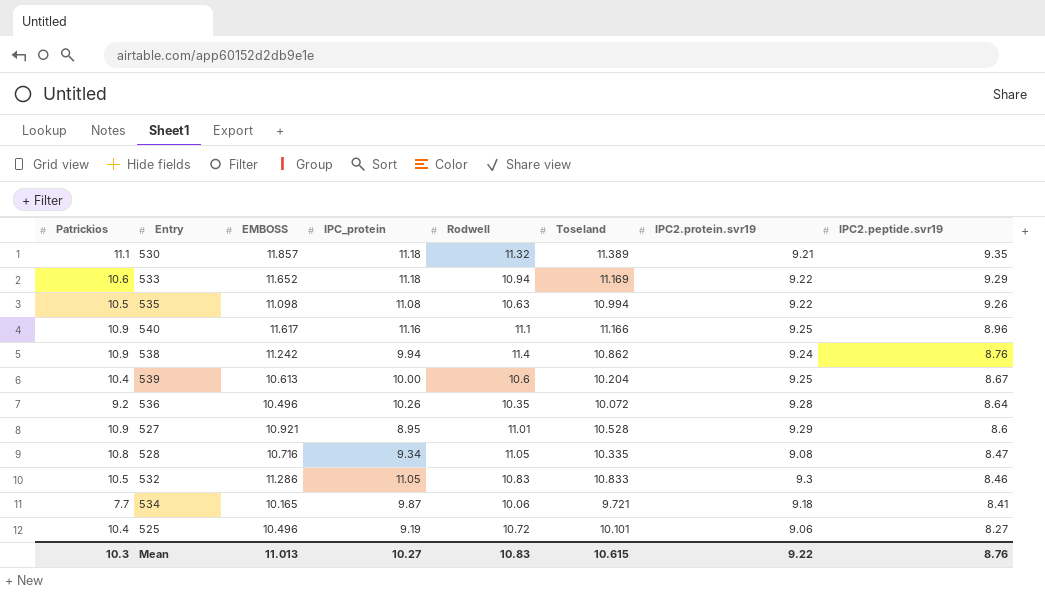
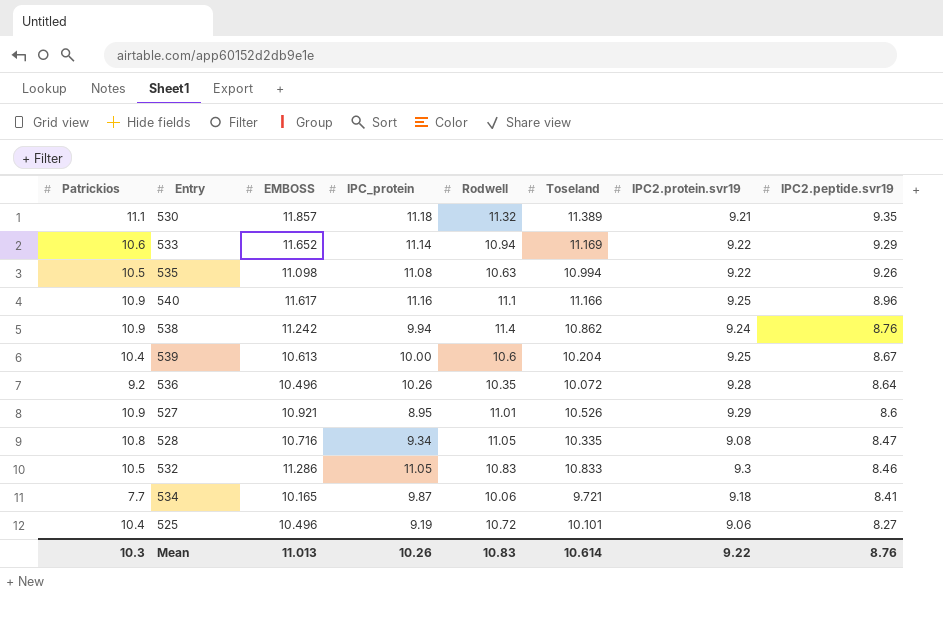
533 | IPC_protein: 11.18 -> 11.14
527 | Toseland: 10.528 -> 10.526
Mean | IPC_protein: 10.27 -> 10.26
Mean | Toseland: 10.615 -> 10.614

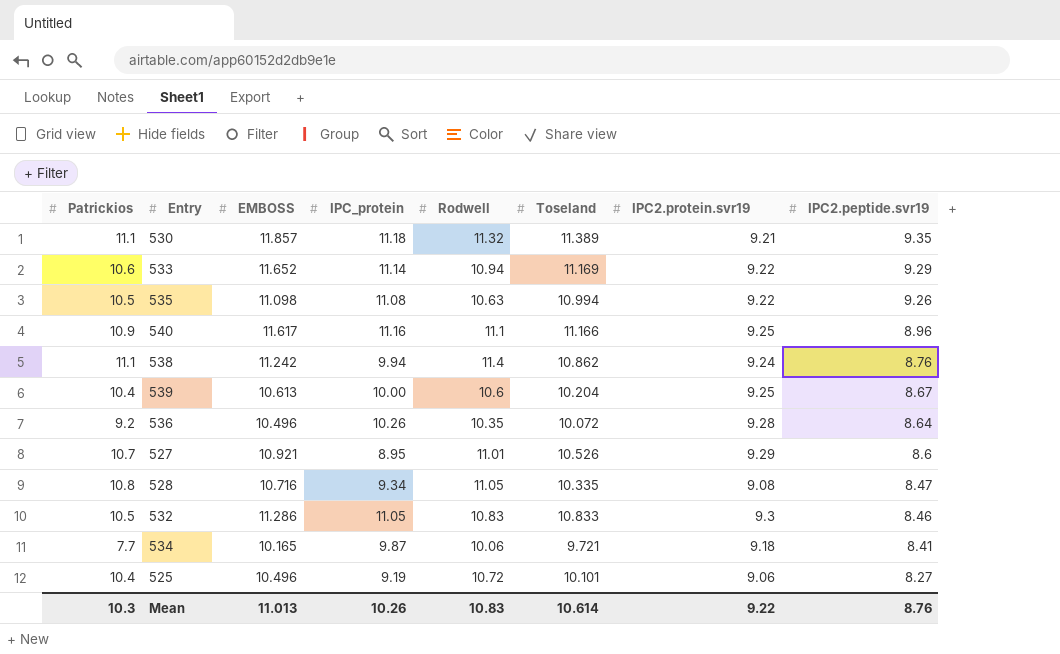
538 | Patrickios: 10.9 -> 11.1
527 | Patrickios: 10.9 -> 10.7

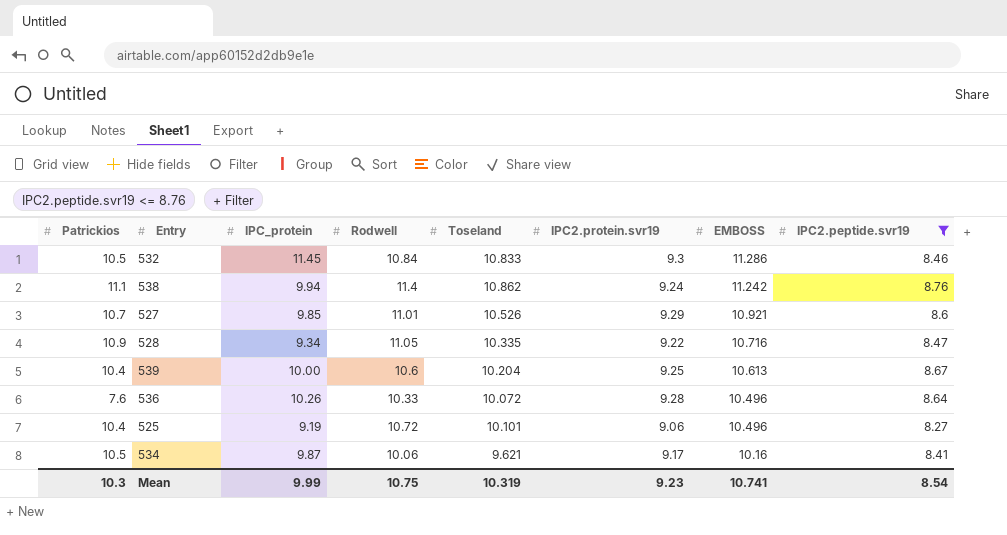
filter: none -> IPC2.peptide.svr19 <= 8.76
row order: IPC2.peptide.svr19 descending -> EMBOSS descending
column EMBOSS | position: 3 -> 7
532 | IPC_protein: 11.05 -> 11.45
532 | Rodwell: 10.83 -> 10.84
527 | IPC_protein: 8.95 -> 9.85
528 | Patrickios: 10.8 -> 10.9
528 | IPC2.protein.svr19: 9.08 -> 9.22
536 | Patrickios: 9.2 -> 7.6
536 | Rodwell: 10.35 -> 10.33
534 | Patrickios: 7.7 -> 10.5
534 | Toseland: 9.721 -> 9.621
534 | IPC2.protein.svr19: 9.18 -> 9.17
534 | EMBOSS: 10.165 -> 10.16
Mean | IPC_protein: 10.26 -> 9.99
Mean | Rodwell: 10.83 -> 10.75
Mean | Toseland: 10.614 -> 10.319
Mean | IPC2.protein.svr19: 9.22 -> 9.23
Mean | EMBOSS: 11.013 -> 10.741
Mean | IPC2.peptide.svr19: 8.76 -> 8.54

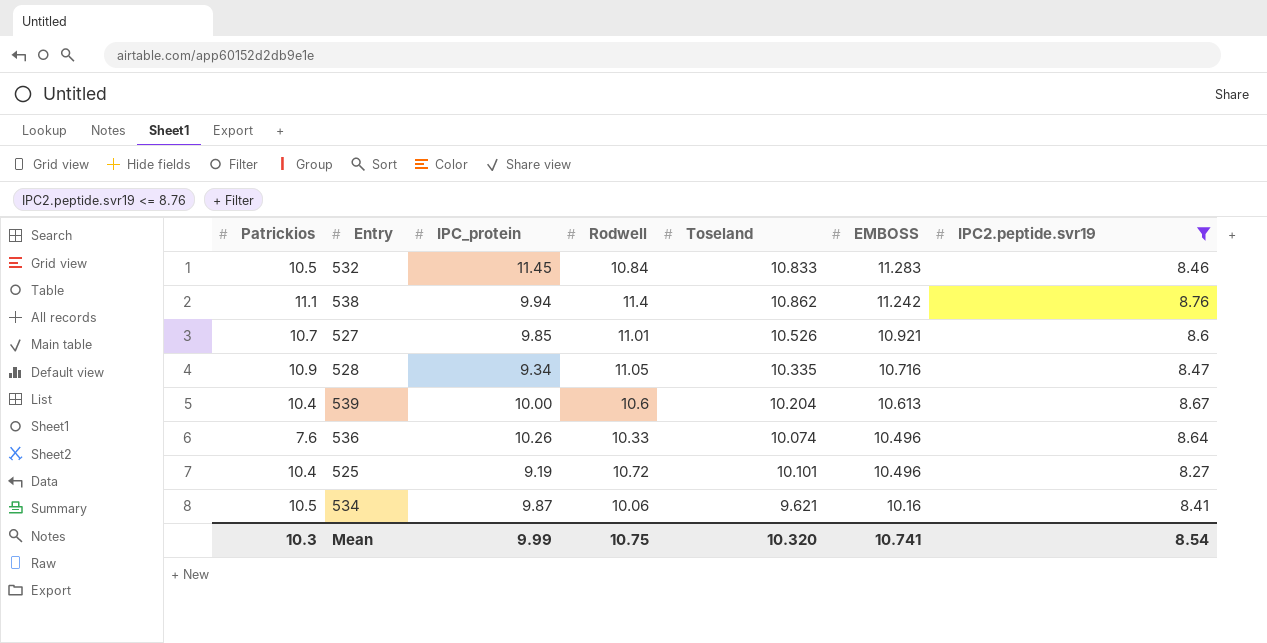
column IPC2.protein.svr19 | position: 6 -> none
532 | EMBOSS: 11.286 -> 11.283
536 | Toseland: 10.072 -> 10.074
Mean | Toseland: 10.319 -> 10.320

